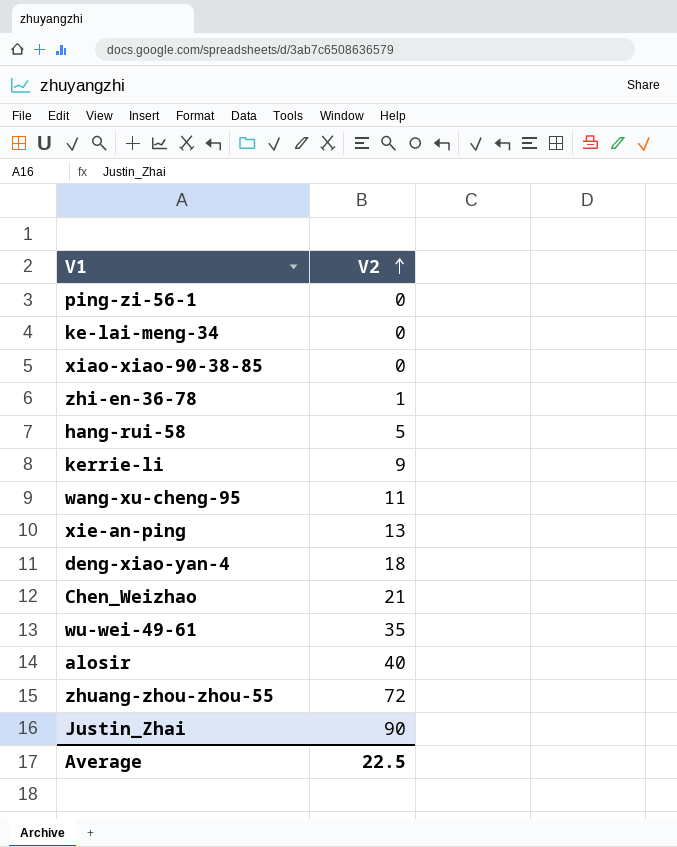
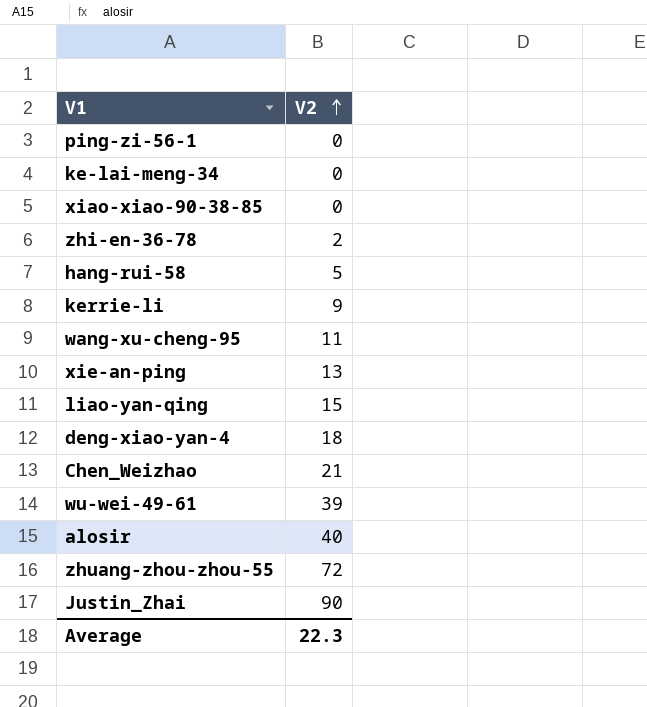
zhi-en-36-78 | V2: 1 -> 2
row liao-yan-qing: none -> 15
wu-wei-49-61 | V2: 35 -> 39
Average | V2: 22.5 -> 22.3

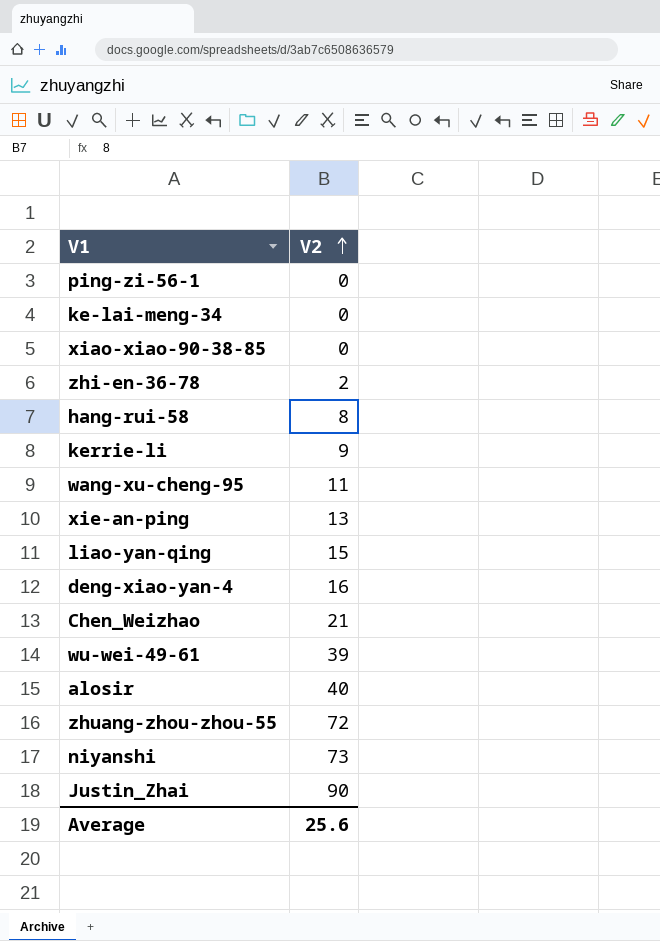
hang-rui-58 | V2: 5 -> 8
deng-xiao-yan-4 | V2: 18 -> 16
row niyanshi: none -> 73
Average | V2: 22.3 -> 25.6

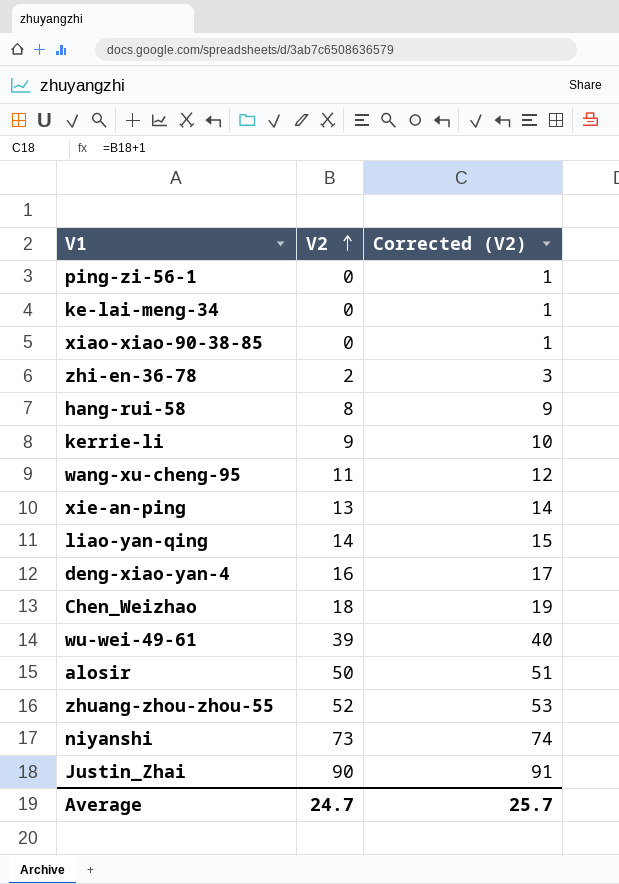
column Corrected (V2) | formula: none -> [V2] + 1
liao-yan-qing | V2: 15 -> 14
Chen_Weizhao | V2: 21 -> 18
alosir | V2: 40 -> 50
zhuang-zhou-zhou-55 | V2: 72 -> 52
Average | V2: 25.6 -> 24.7

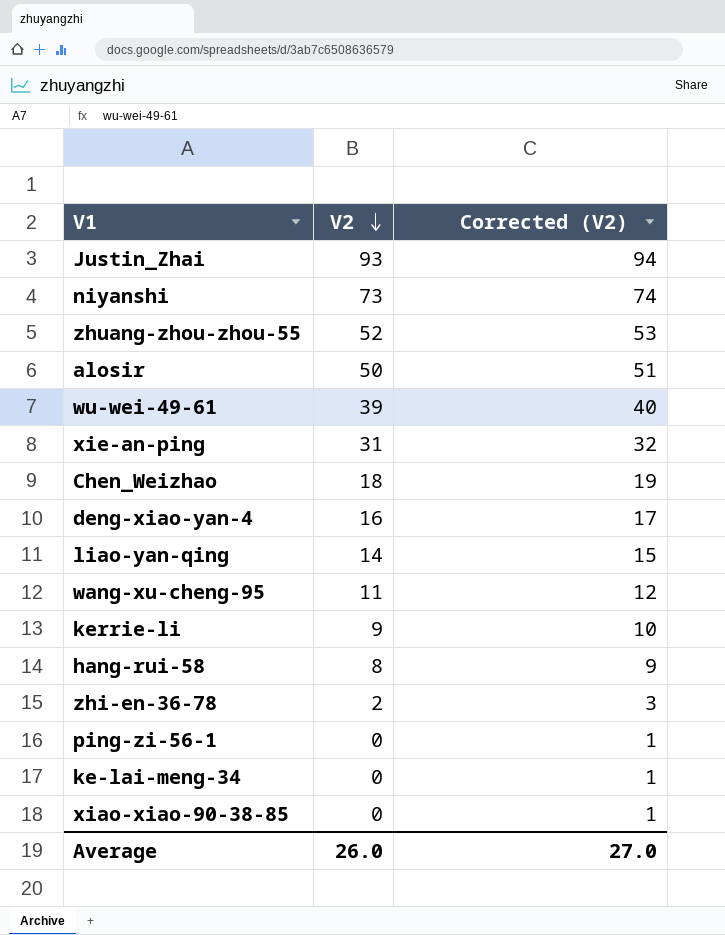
row order: V2 ascending -> V2 descending
Justin_Zhai | V2: 90 -> 93
Justin_Zhai | Corrected (V2): 91 -> 94
xie-an-ping | V2: 13 -> 31
xie-an-ping | Corrected (V2): 14 -> 32
Average | V2: 24.7 -> 26.0
Average | Corrected (V2): 25.7 -> 27.0

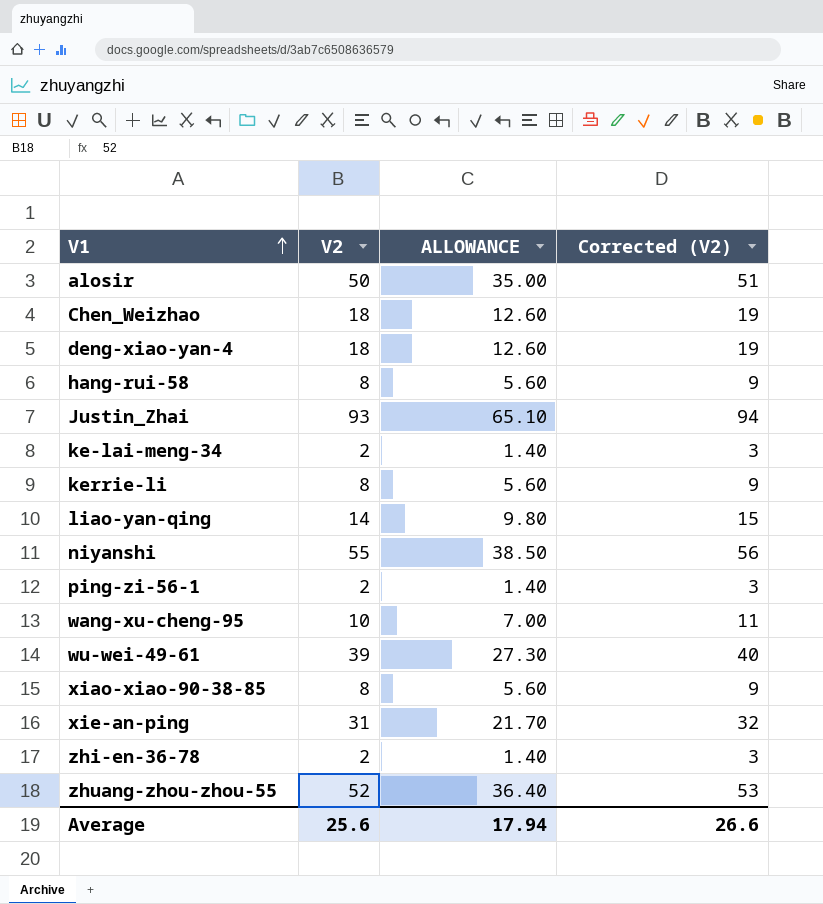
row order: V2 descending -> V1 ascending
column ALLOWANCE | formula: none -> [V2] * 0.7
deng-xiao-yan-4 | V2: 16 -> 18
deng-xiao-yan-4 | Corrected (V2): 17 -> 19
ke-lai-meng-34 | V2: 0 -> 2
ke-lai-meng-34 | Corrected (V2): 1 -> 3
kerrie-li | V2: 9 -> 8
kerrie-li | Corrected (V2): 10 -> 9
niyanshi | V2: 73 -> 55
niyanshi | Corrected (V2): 74 -> 56
ping-zi-56-1 | V2: 0 -> 2
ping-zi-56-1 | Corrected (V2): 1 -> 3
wang-xu-cheng-95 | V2: 11 -> 10
wang-xu-cheng-95 | Corrected (V2): 12 -> 11
xiao-xiao-90-38-85 | V2: 0 -> 8
xiao-xiao-90-38-85 | Corrected (V2): 1 -> 9
Average | V2: 26.0 -> 25.6
Average | Corrected (V2): 27.0 -> 26.6

